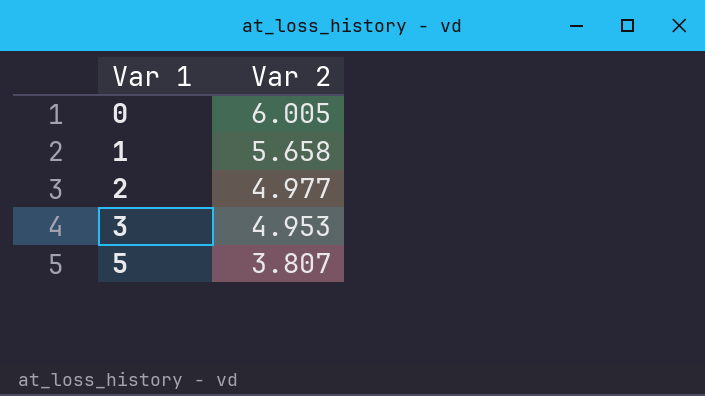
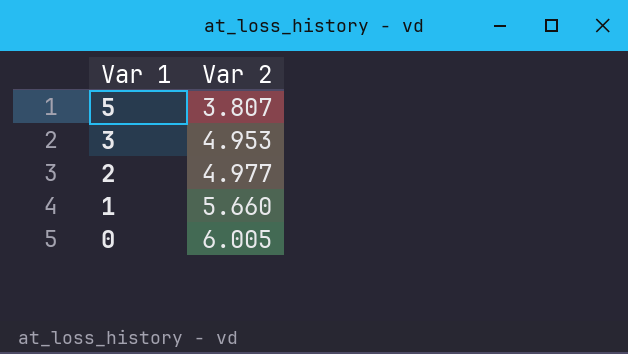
row order: Var 1 ascending -> Var 1 descending
1 | Var 2: 5.658 -> 5.660

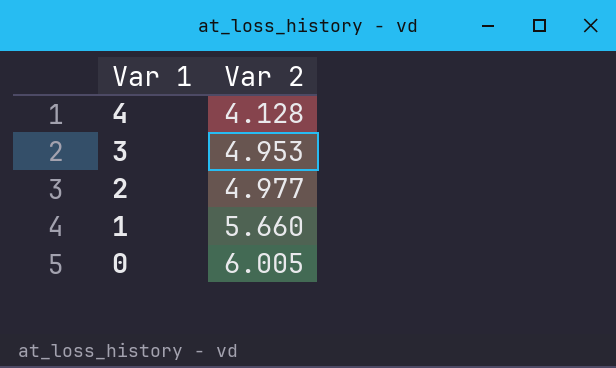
row 5: 3.807 -> none
row 4: none -> 4.128

